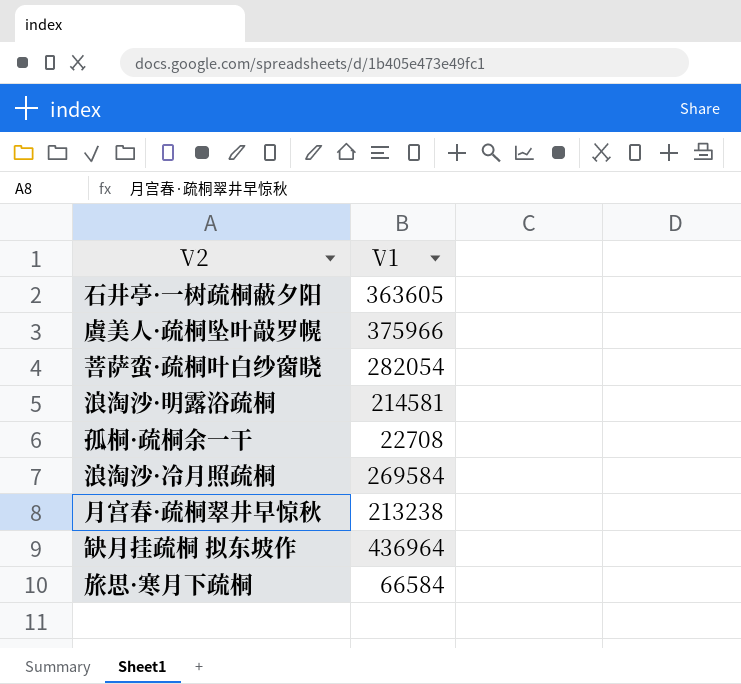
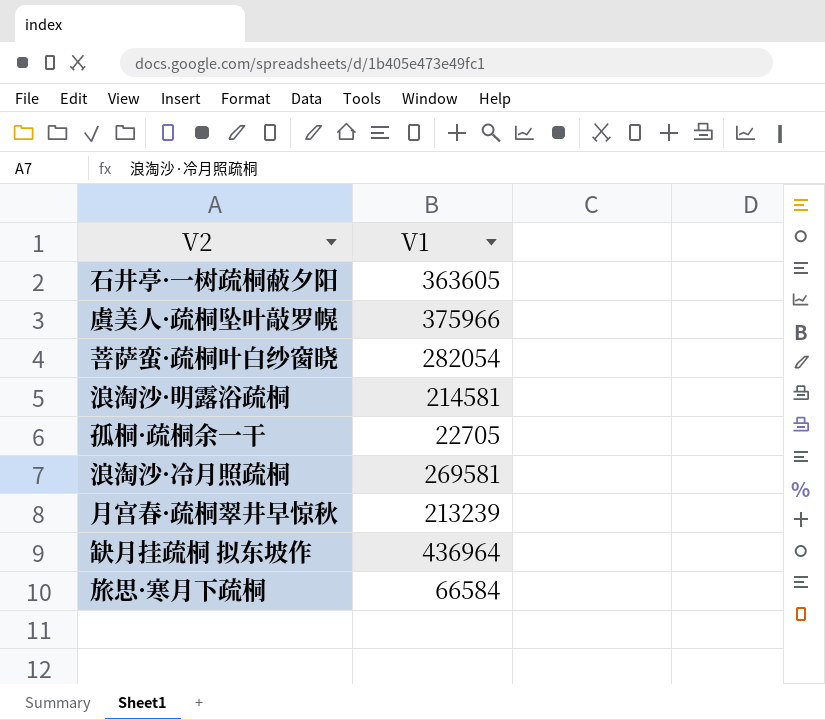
孤桐·疏桐余一干 | V1: 22708 -> 22705
浪淘沙·冷月照疏桐 | V1: 269584 -> 269581
月宫春·疏桐翠井早惊秋 | V1: 213238 -> 213239

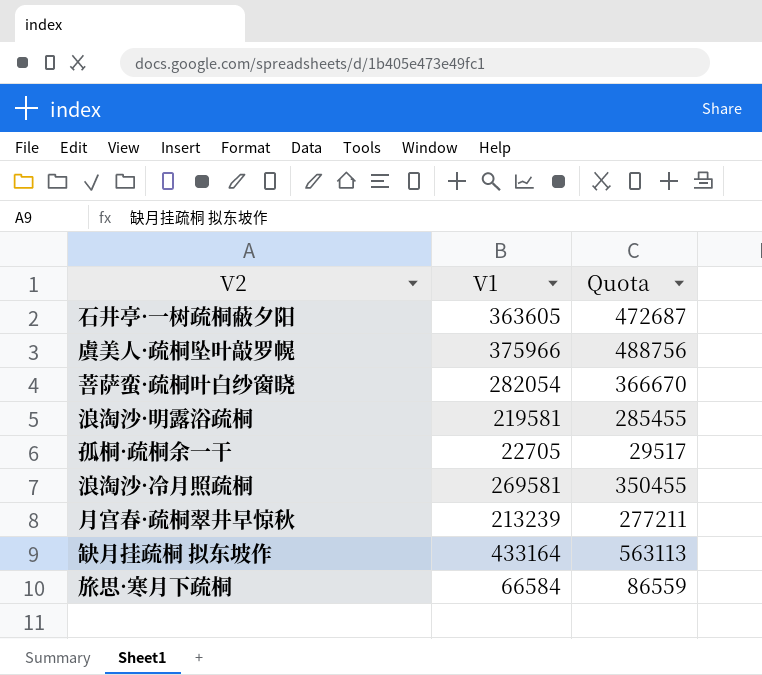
column Quota | formula: none -> [V1] * 1.3
浪淘沙·明露浴疏桐 | V1: 214581 -> 219581
缺月挂疏桐 拟东坡作 | V1: 436964 -> 433164

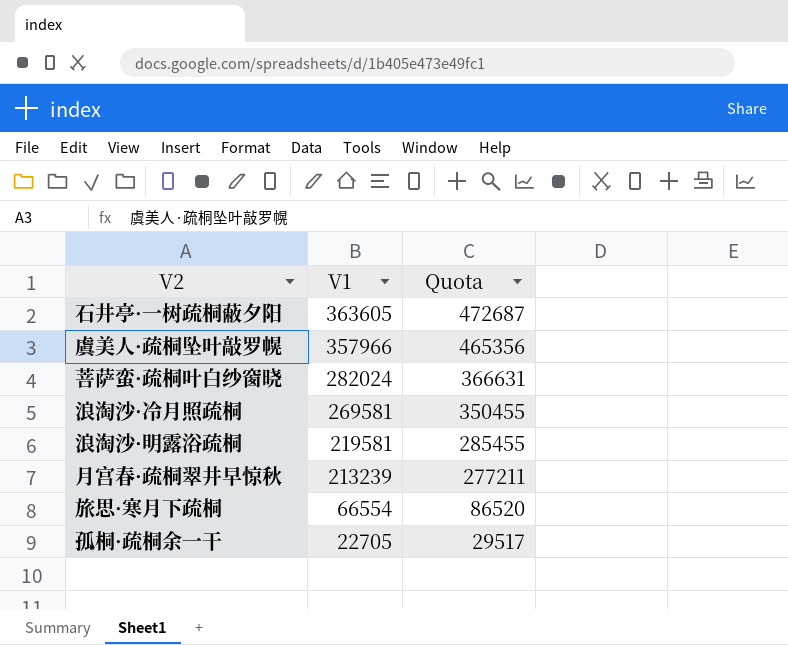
row order: none -> V1 descending
row 缺月挂疏桐 拟东坡作: 433164 | 563113 -> none
虞美人·疏桐坠叶敲罗幌 | V1: 375966 -> 357966
虞美人·疏桐坠叶敲罗幌 | Quota: 488756 -> 465356
菩萨蛮·疏桐叶白纱窗晓 | V1: 282054 -> 282024
菩萨蛮·疏桐叶白纱窗晓 | Quota: 366670 -> 366631
旅思·寒月下疏桐 | V1: 66584 -> 66554
旅思·寒月下疏桐 | Quota: 86559 -> 86520

